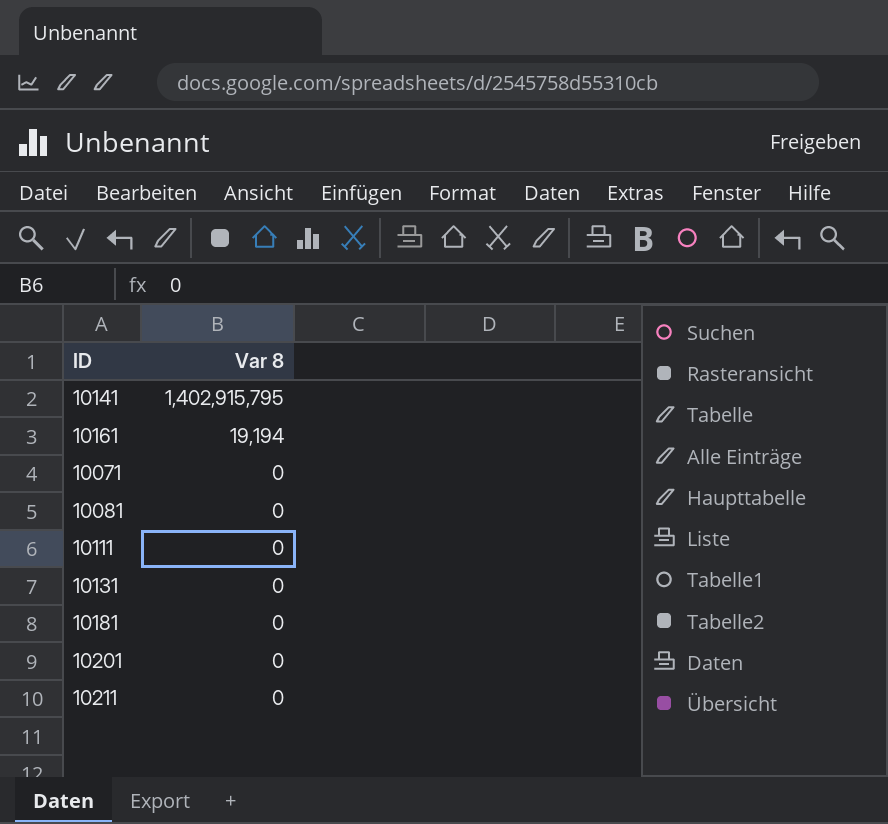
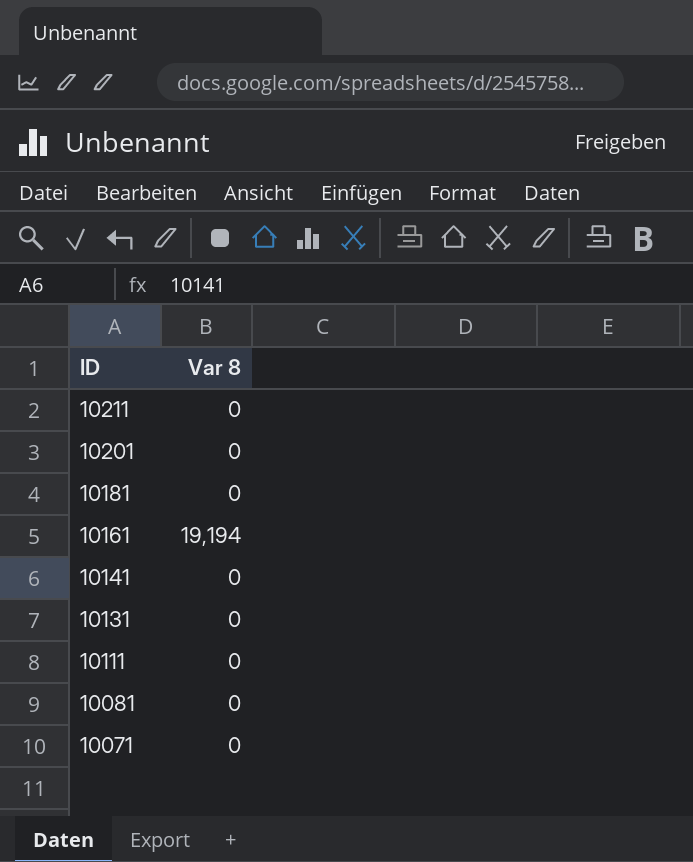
row order: Var 8 descending -> ID descending
10141 | Var 8: 1,402,915,795 -> 0

